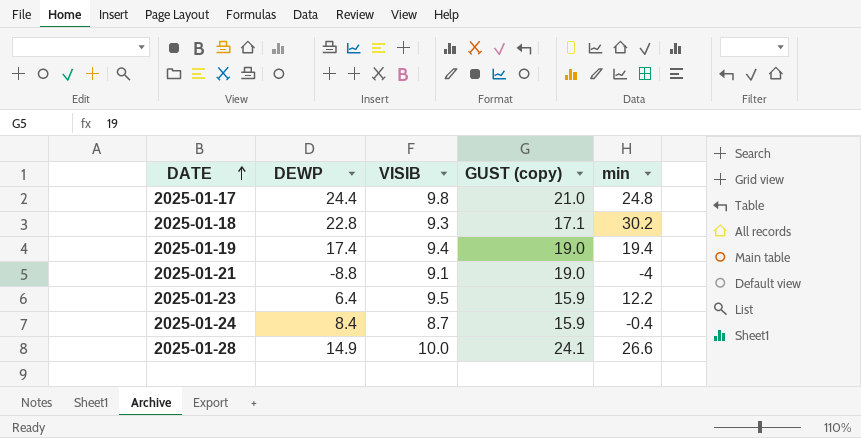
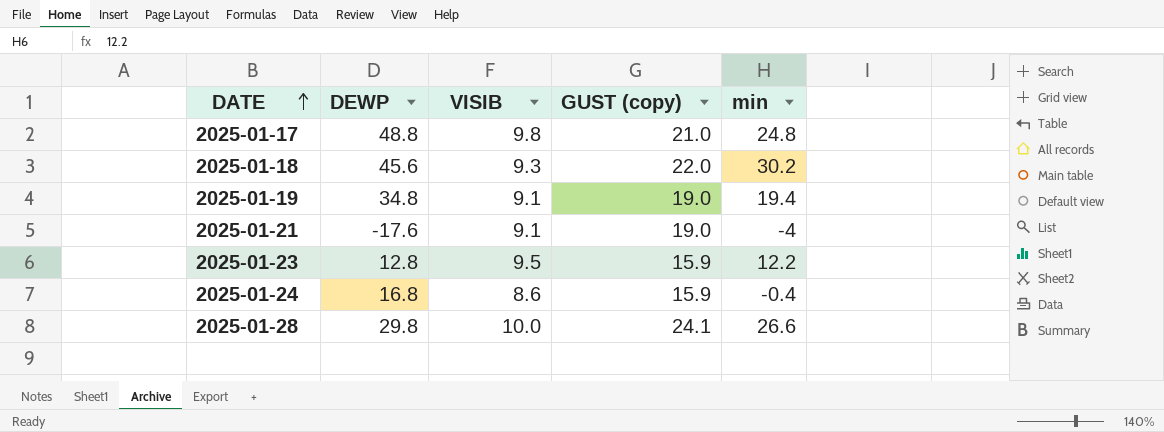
2025-01-17 | DEWP: 24.4 -> 48.8
2025-01-18 | DEWP: 22.8 -> 45.6
2025-01-18 | GUST (copy): 17.1 -> 22.0
2025-01-19 | DEWP: 17.4 -> 34.8
2025-01-19 | VISIB: 9.4 -> 9.1
2025-01-21 | DEWP: -8.8 -> -17.6
2025-01-23 | DEWP: 6.4 -> 12.8
2025-01-24 | DEWP: 8.4 -> 16.8
2025-01-24 | VISIB: 8.7 -> 8.6
2025-01-28 | DEWP: 14.9 -> 29.8

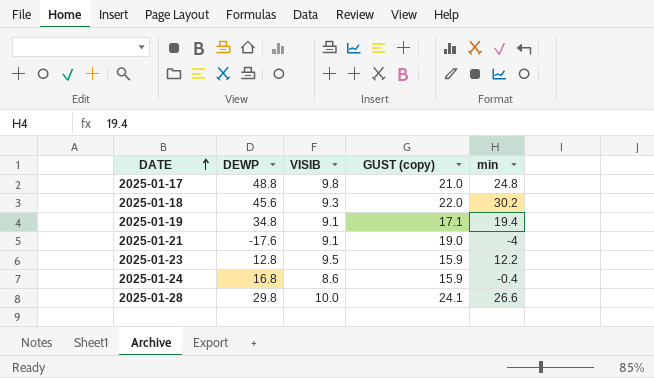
2025-01-19 | GUST (copy): 19.0 -> 17.1

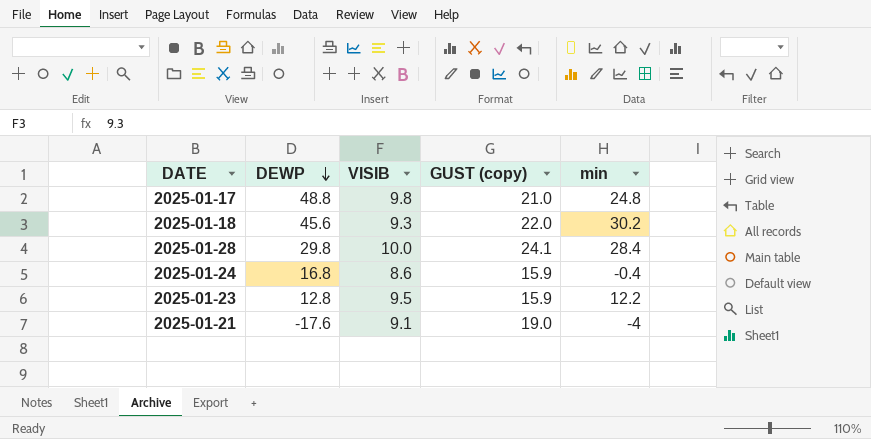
row order: DATE ascending -> DEWP descending
row 2025-01-19: 34.8 | 9.1 | 17.1 | 19.4 -> none
2025-01-28 | min: 26.6 -> 28.4

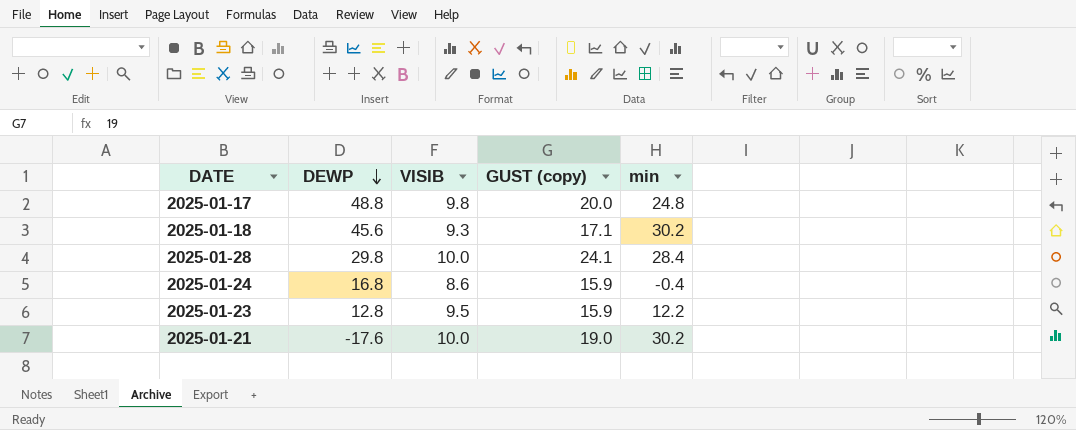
2025-01-17 | GUST (copy): 21.0 -> 20.0
2025-01-18 | GUST (copy): 22.0 -> 17.1
2025-01-21 | VISIB: 9.1 -> 10.0
2025-01-21 | min: -4 -> 30.2

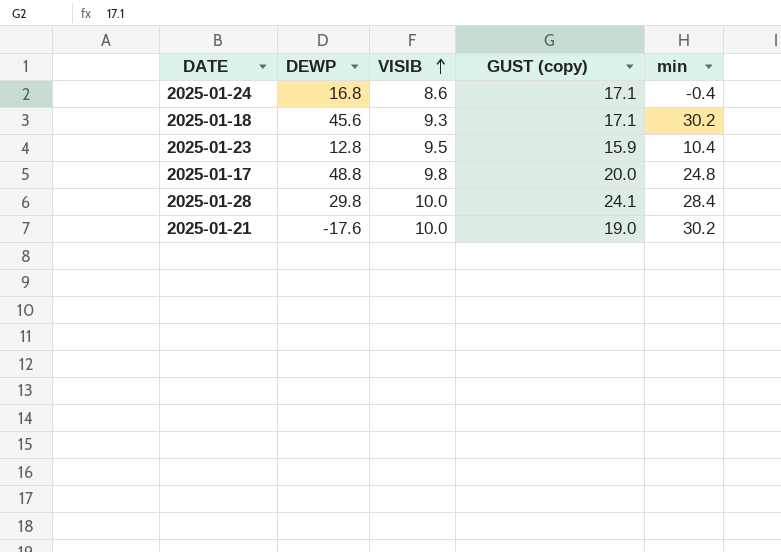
row order: DEWP descending -> VISIB ascending
2025-01-24 | GUST (copy): 15.9 -> 17.1
2025-01-23 | min: 12.2 -> 10.4

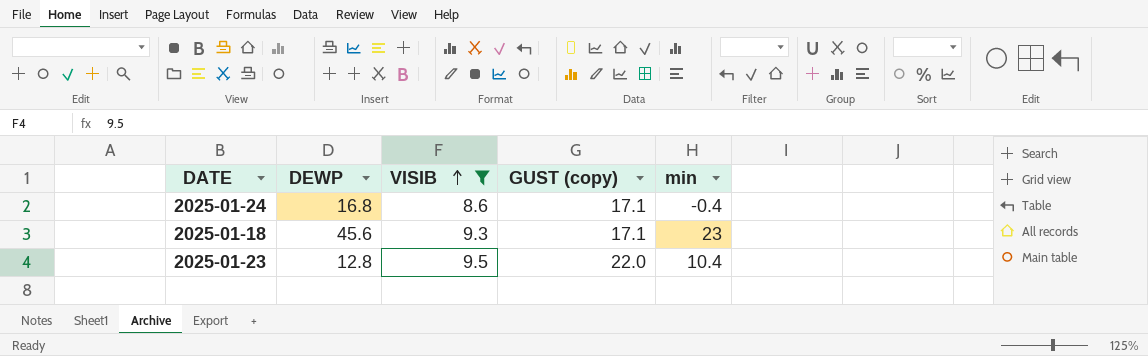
filter: none -> VISIB <= 9.5
2025-01-18 | min: 30.2 -> 23
2025-01-23 | GUST (copy): 15.9 -> 22.0

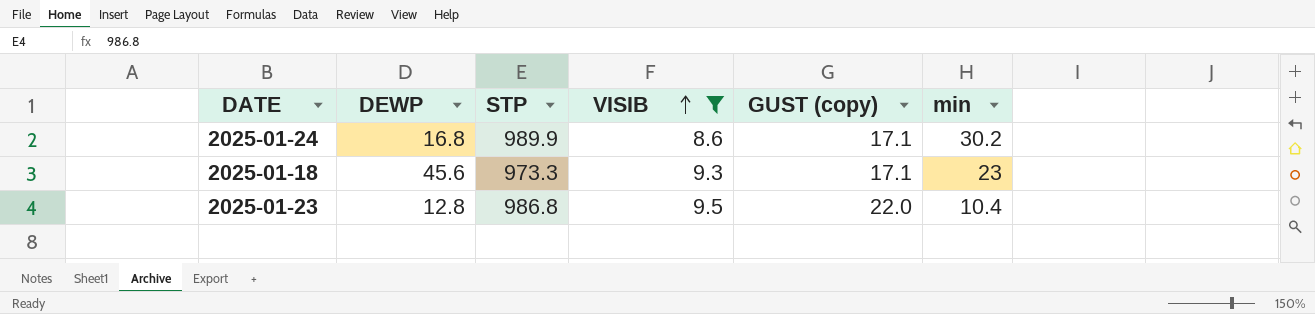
column STP | position: none -> 3
2025-01-24 | min: -0.4 -> 30.2

